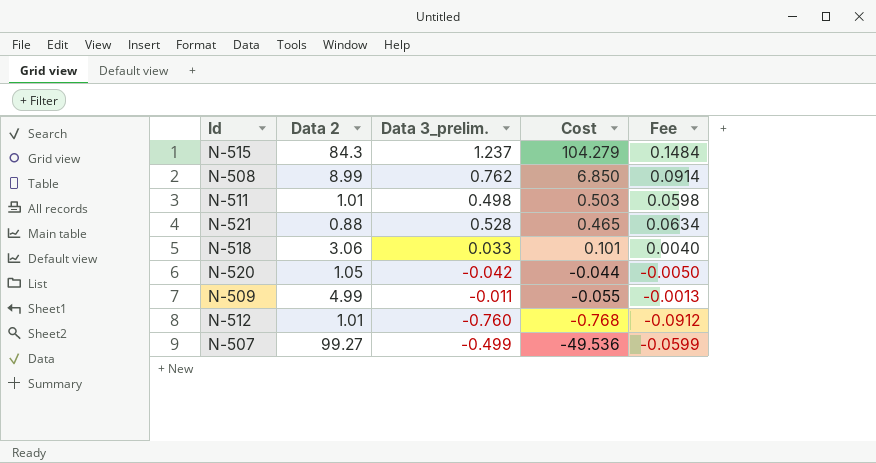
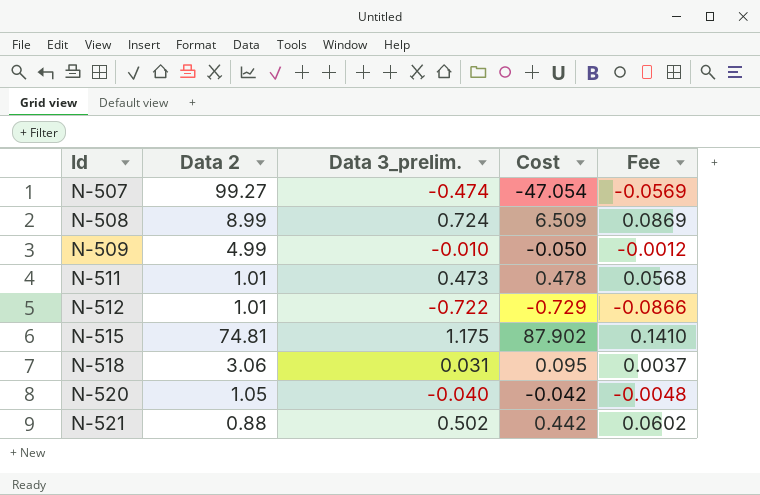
row order: Cost descending -> Id ascending
N-507 | Data 3_prelim.: -0.499 -> -0.474
N-507 | Cost: -49.536 -> -47.054
N-507 | Fee: -0.0599 -> -0.0569
N-508 | Data 3_prelim.: 0.762 -> 0.724
N-508 | Cost: 6.850 -> 6.509
N-508 | Fee: 0.0914 -> 0.0869
N-509 | Data 3_prelim.: -0.011 -> -0.010
N-509 | Cost: -0.055 -> -0.050
N-509 | Fee: -0.0013 -> -0.0012
N-511 | Data 3_prelim.: 0.498 -> 0.473
N-511 | Cost: 0.503 -> 0.478
N-511 | Fee: 0.0598 -> 0.0568
N-512 | Data 3_prelim.: -0.760 -> -0.722
N-512 | Cost: -0.768 -> -0.729
N-512 | Fee: -0.0912 -> -0.0866
N-515 | Data 2: 84.3 -> 74.81
N-515 | Data 3_prelim.: 1.237 -> 1.175
N-515 | Cost: 104.279 -> 87.902
N-515 | Fee: 0.1484 -> 0.1410
N-518 | Data 3_prelim.: 0.033 -> 0.031
N-518 | Cost: 0.101 -> 0.095
N-518 | Fee: 0.0040 -> 0.0037
N-520 | Data 3_prelim.: -0.042 -> -0.040
N-520 | Cost: -0.044 -> -0.042
N-520 | Fee: -0.0050 -> -0.0048
N-521 | Data 3_prelim.: 0.528 -> 0.502
N-521 | Cost: 0.465 -> 0.442
N-521 | Fee: 0.0634 -> 0.0602

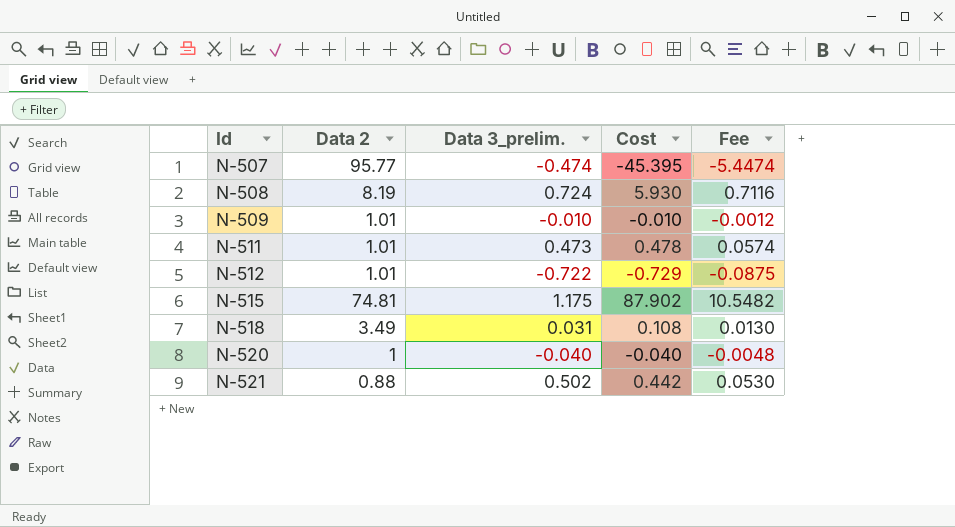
column Fee | formula: [Data 3_prelim.] * 0.12 -> [Cost] * 0.12
N-507 | Data 2: 99.27 -> 95.77
N-507 | Cost: -47.054 -> -45.395
N-508 | Data 2: 8.99 -> 8.19
N-508 | Cost: 6.509 -> 5.930
N-509 | Data 2: 4.99 -> 1.01
N-509 | Cost: -0.050 -> -0.010
N-518 | Data 2: 3.06 -> 3.49
N-518 | Cost: 0.095 -> 0.108
N-520 | Data 2: 1.05 -> 1
N-520 | Cost: -0.042 -> -0.040

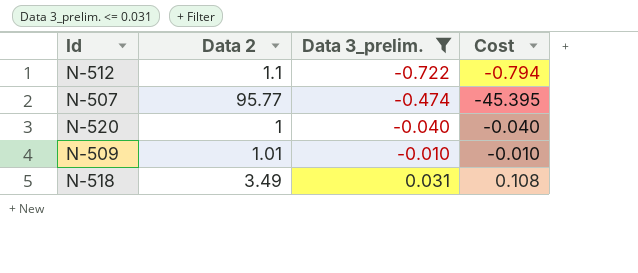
filter: none -> Data 3_prelim. <= 0.031
row order: Id ascending -> Data 3_prelim. ascending
column Fee | formula: [Cost] * 0.12 -> none
N-512 | Data 2: 1.01 -> 1.1
N-512 | Cost: -0.729 -> -0.794

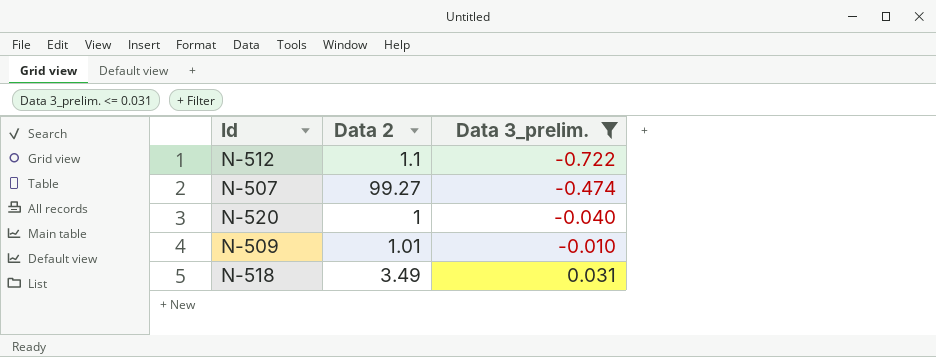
column Cost | formula: [Data 2] * [Data 3_prelim.] -> none
N-507 | Data 2: 95.77 -> 99.27

